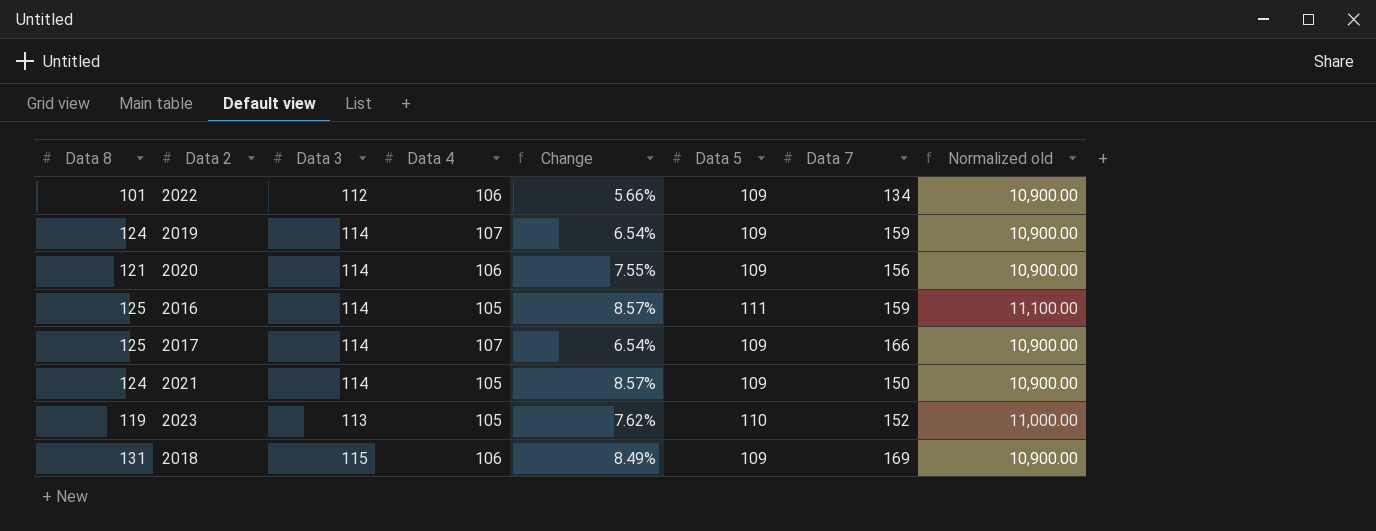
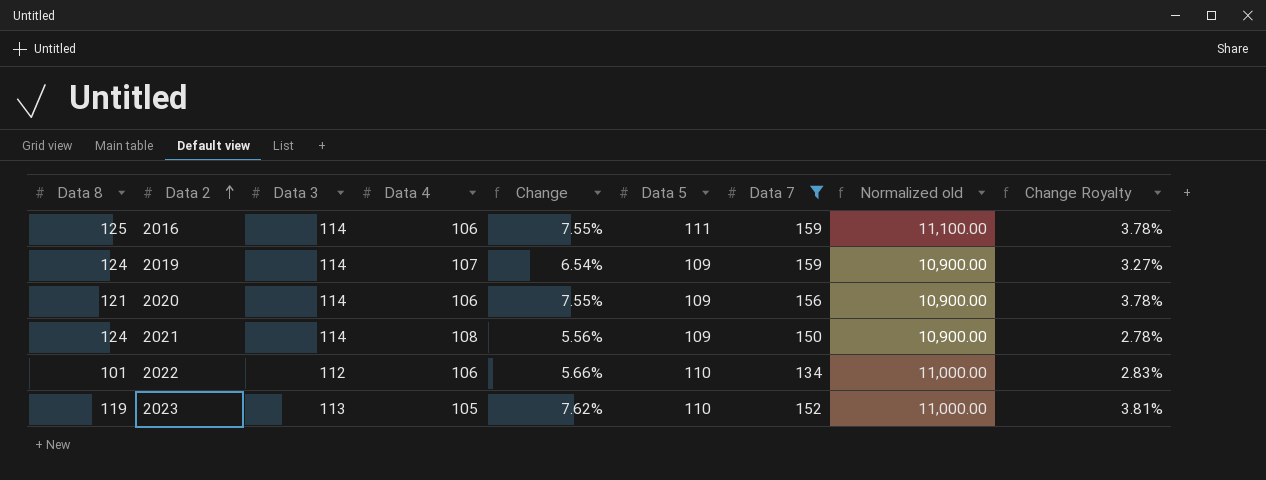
filter: none -> Data 7 <= 159
row order: none -> Data 2 ascending
column Change Royalty | formula: none -> [Change] * 0.5
2016 | Data 4: 105 -> 106
2016 | Change: 8.57% -> 7.55%
2021 | Data 4: 105 -> 108
2021 | Change: 8.57% -> 5.56%
2022 | Data 5: 109 -> 110
2022 | Normalized old: 10,900.00 -> 11,000.00

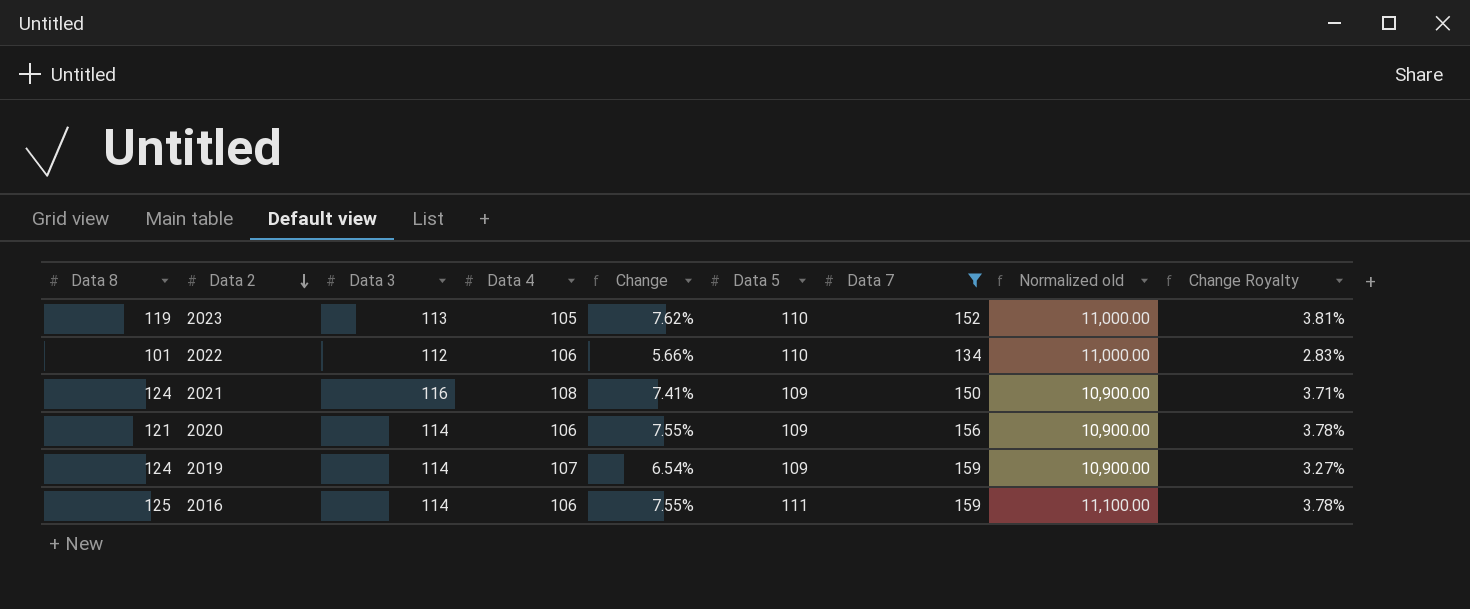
row order: Data 2 ascending -> Data 2 descending
2021 | Data 3: 114 -> 116
2021 | Change: 5.56% -> 7.41%
2021 | Change Royalty: 2.78% -> 3.71%

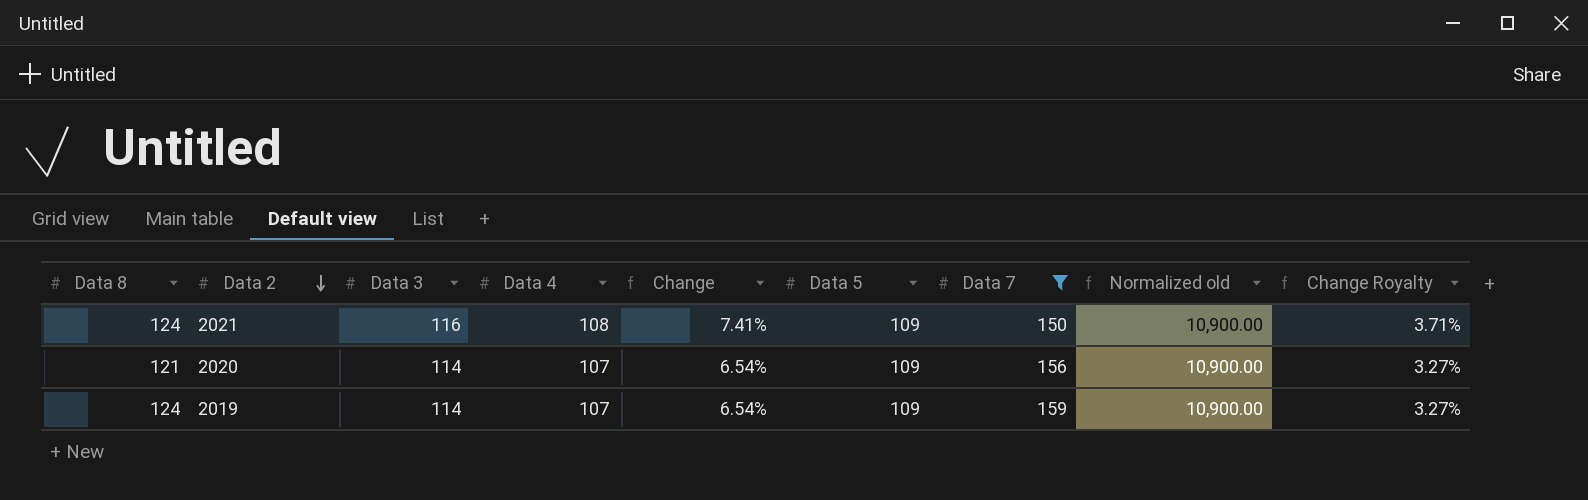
row 2023: 119 | 113 | 105 | 7.62% | 110 | 152 | 11,000.00 | 3.81% -> none
row 2022: 101 | 112 | 106 | 5.66% | 110 | 134 | 11,000.00 | 2.83% -> none
row 2016: 125 | 114 | 106 | 7.55% | 111 | 159 | 11,100.00 | 3.78% -> none
2020 | Data 4: 106 -> 107
2020 | Change: 7.55% -> 6.54%
2020 | Change Royalty: 3.78% -> 3.27%

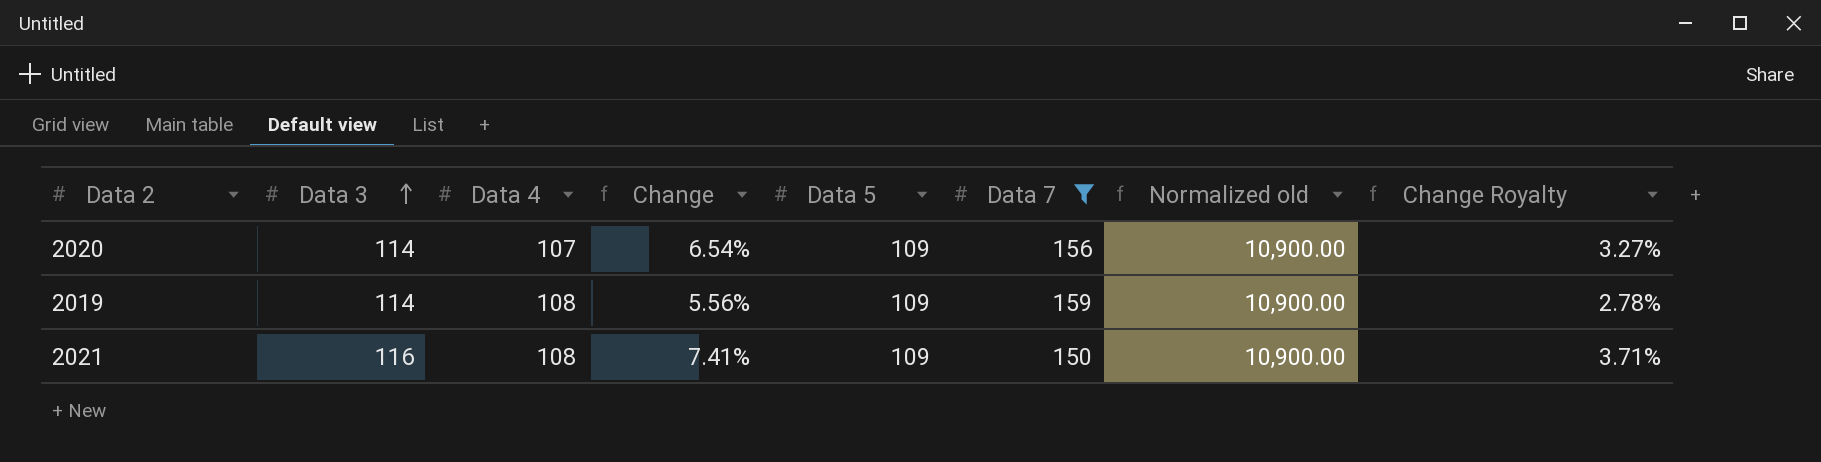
row order: Data 2 descending -> Data 3 ascending
column Data 8 | position: 1 -> none
2019 | Data 4: 107 -> 108
2019 | Change: 6.54% -> 5.56%
2019 | Change Royalty: 3.27% -> 2.78%

